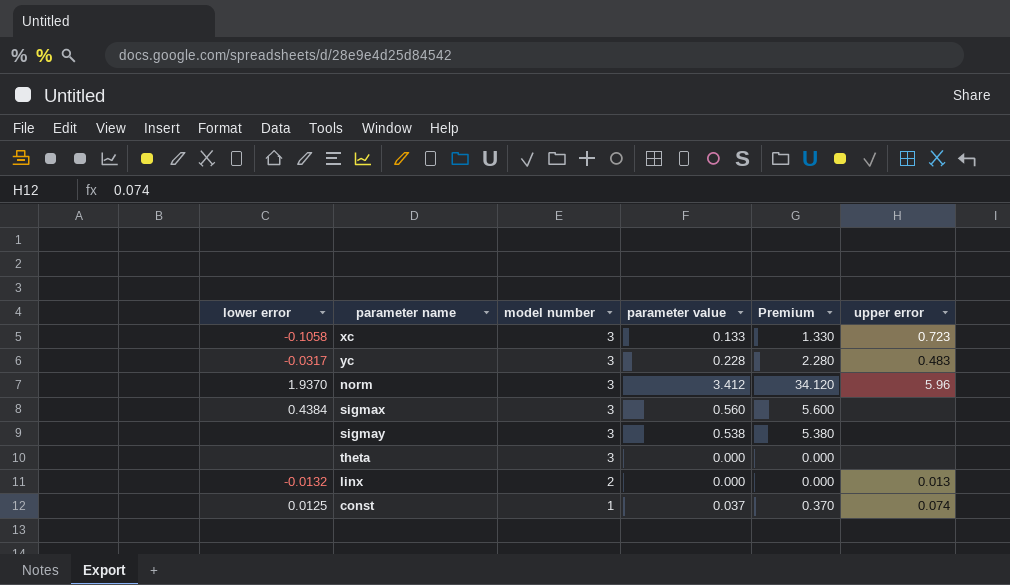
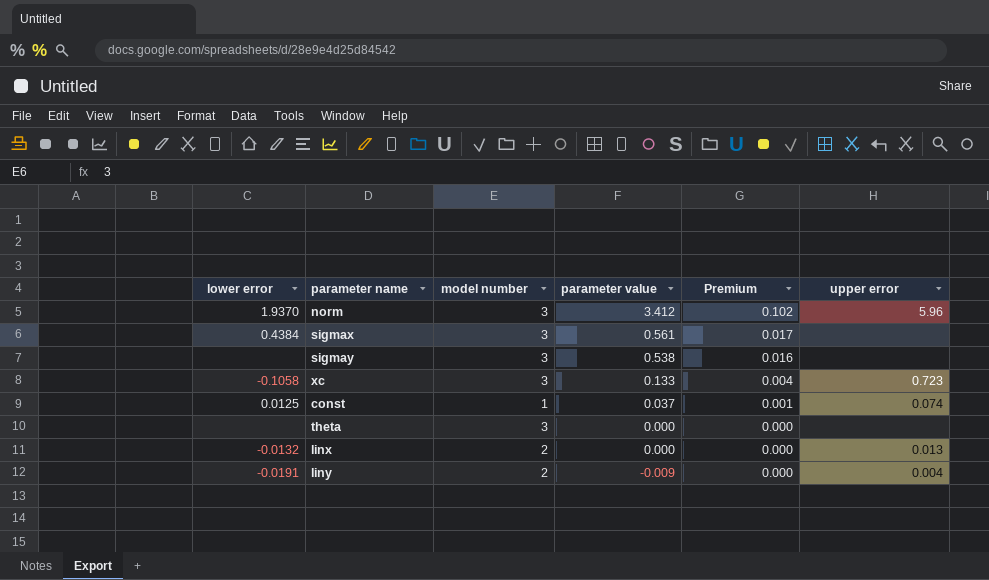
row order: model number descending -> parameter value descending
column Premium | formula: [parameter value] * 10 -> [parameter value] * 0.03
row yc: -0.0317 | 3 | 0.228 | 2.280 | 0.483 -> none
sigmax | parameter value: 0.560 -> 0.561
row liny: none -> -0.0191 | 2 | -0.009 | 0.000 | 0.004

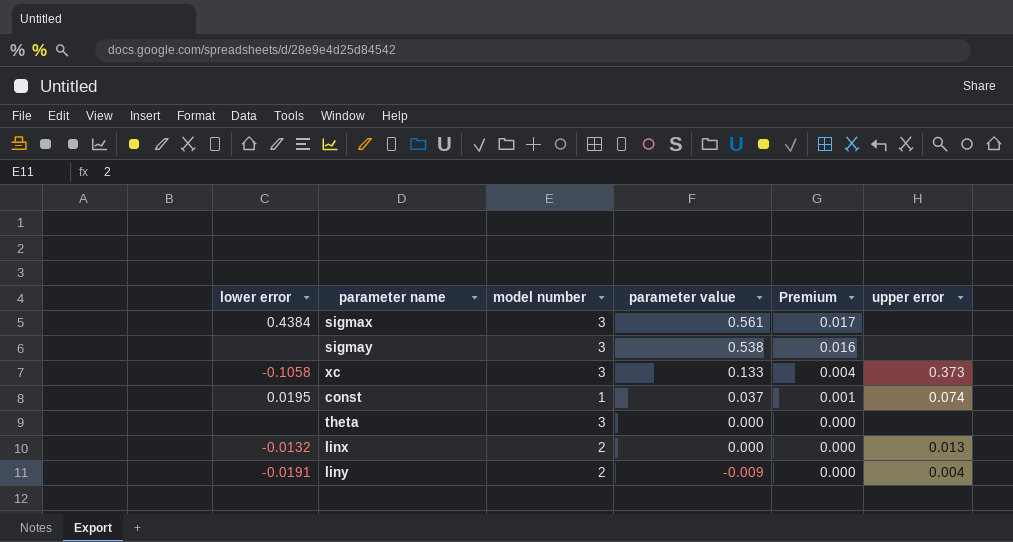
row norm: 1.9370 | 3 | 3.412 | 0.102 | 5.96 -> none
xc | upper error: 0.723 -> 0.373
const | lower error: 0.0125 -> 0.0195

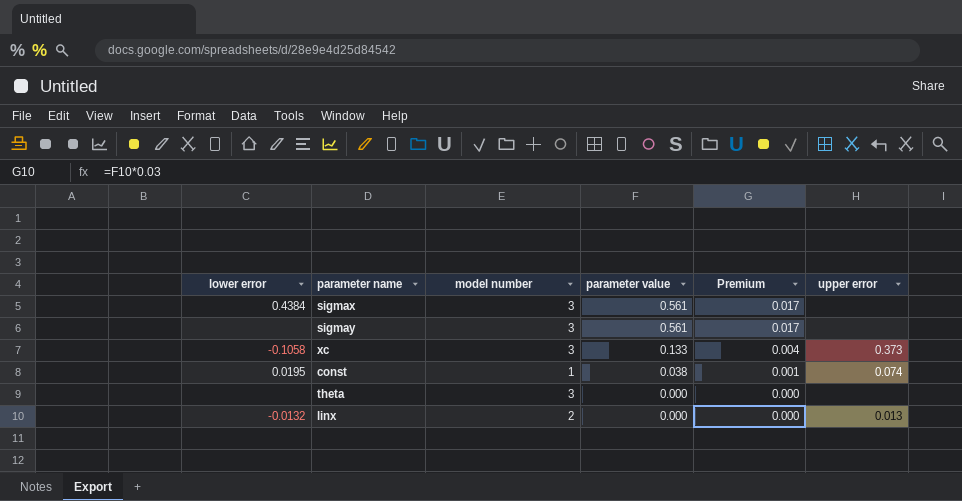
row liny: -0.0191 | 2 | -0.009 | 0.000 | 0.004 -> none
sigmay | parameter value: 0.538 -> 0.561
sigmay | Premium: 0.016 -> 0.017
const | parameter value: 0.037 -> 0.038

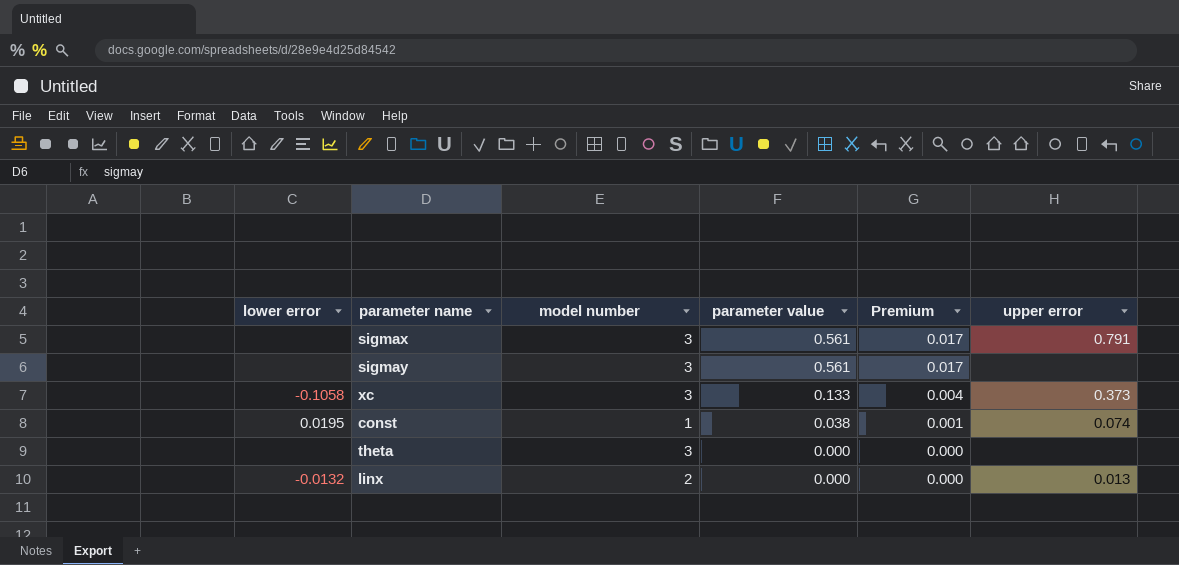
sigmax | lower error: 0.4384 -> none
sigmax | upper error: none -> 0.791

